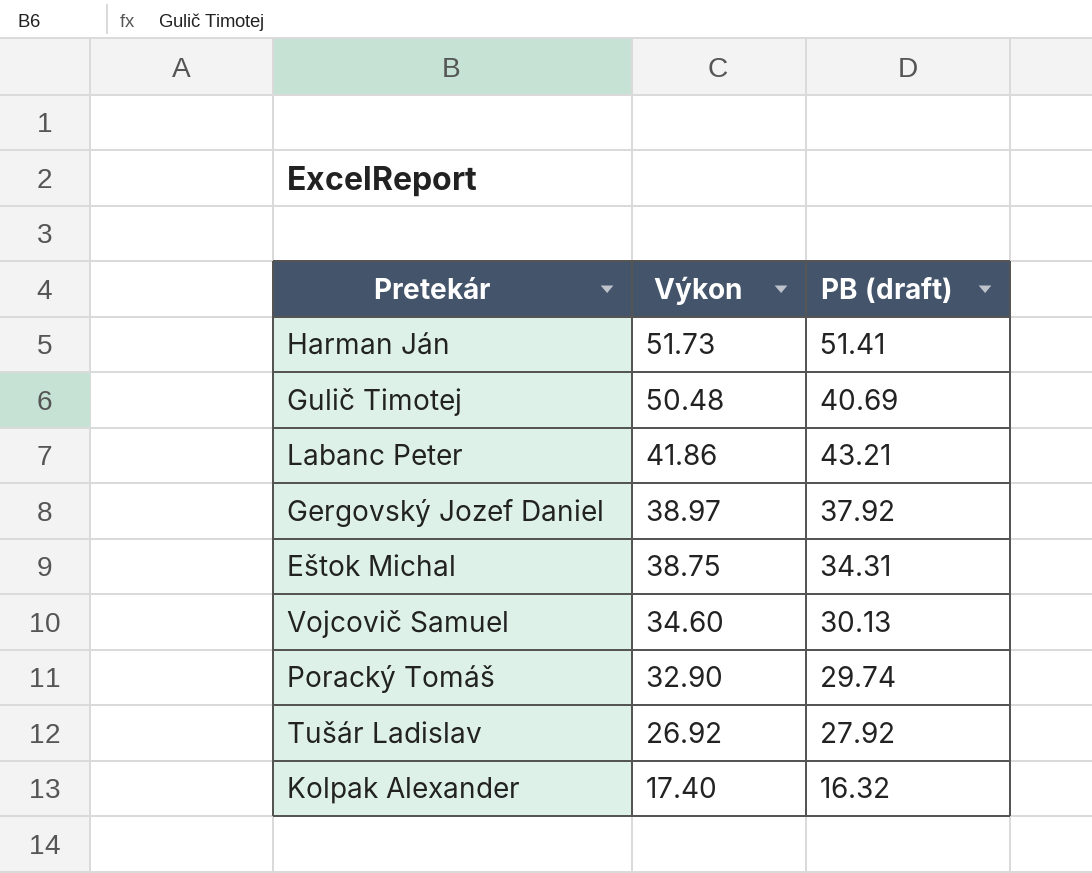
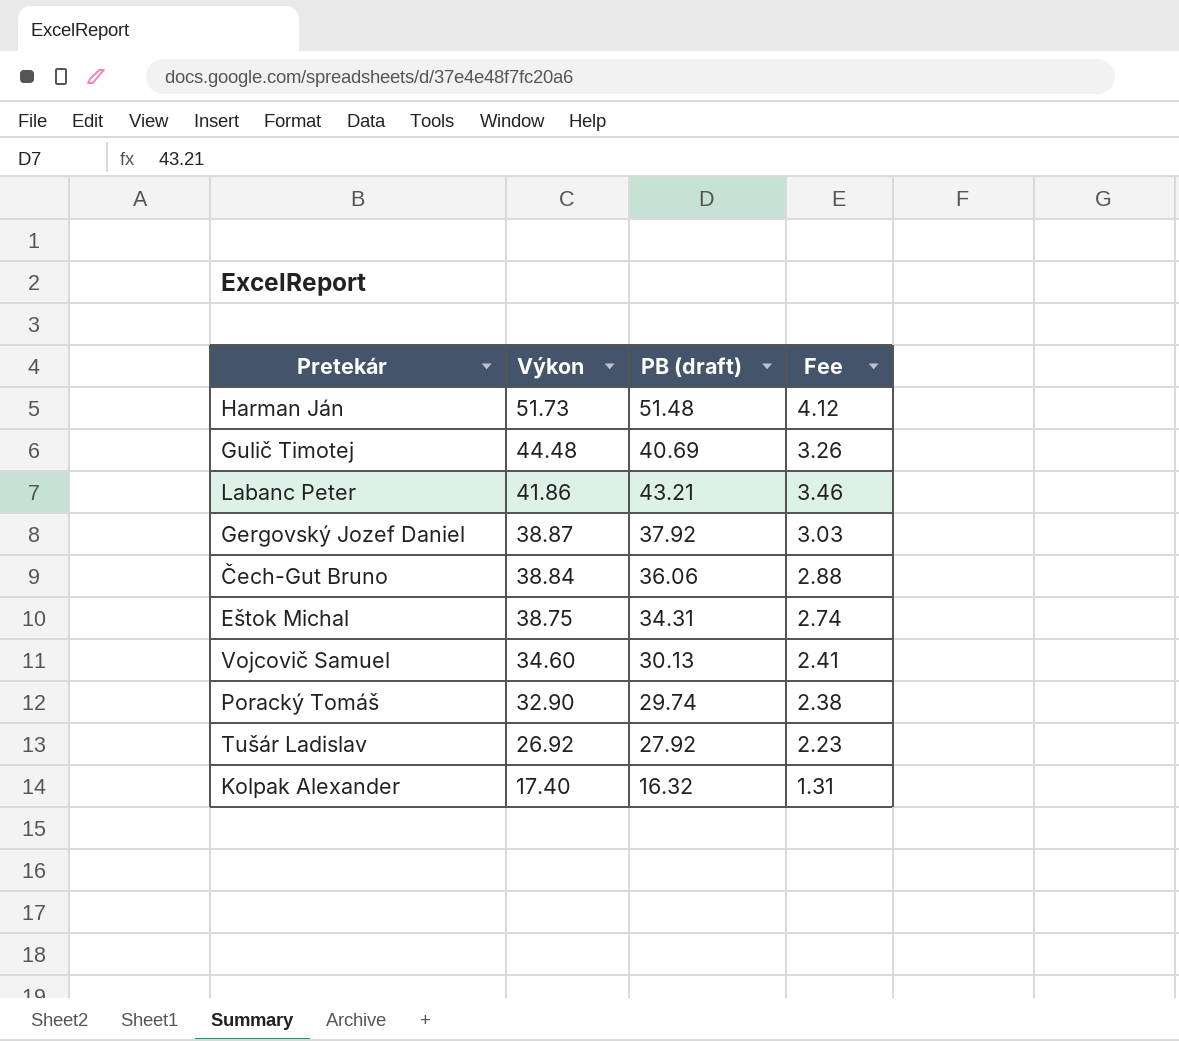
column Fee | formula: none -> [PB (draft)] * 0.08
Harman Ján | PB (draft): 51.41 -> 51.48
Gulič Timotej | Výkon: 50.48 -> 44.48
Gergovský Jozef Daniel | Výkon: 38.97 -> 38.87
row Čech-Gut Bruno: none -> 38.84 | 36.06 | 2.88

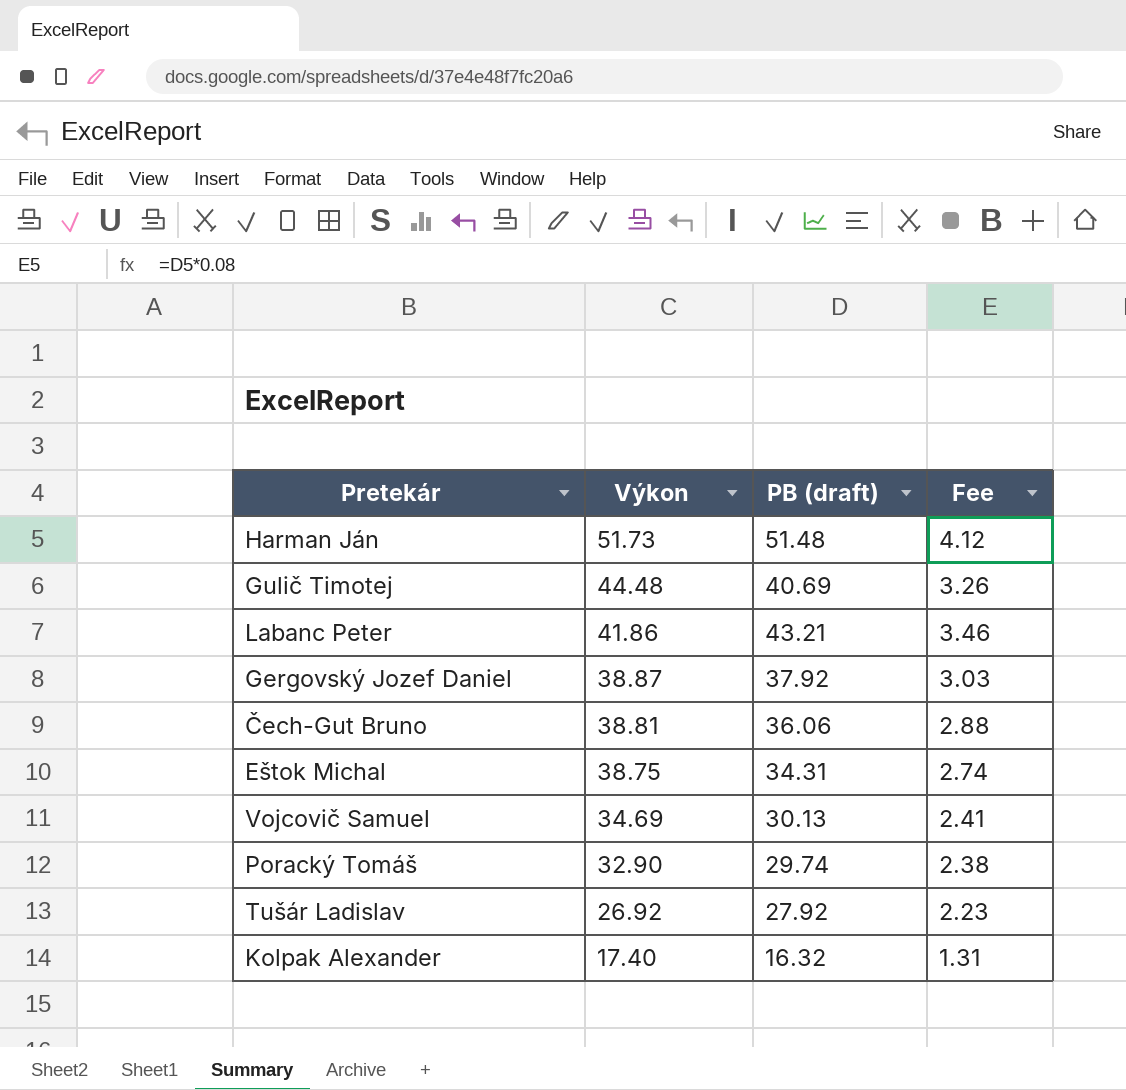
Čech-Gut Bruno | Výkon: 38.84 -> 38.81
Vojcovič Samuel | Výkon: 34.60 -> 34.69

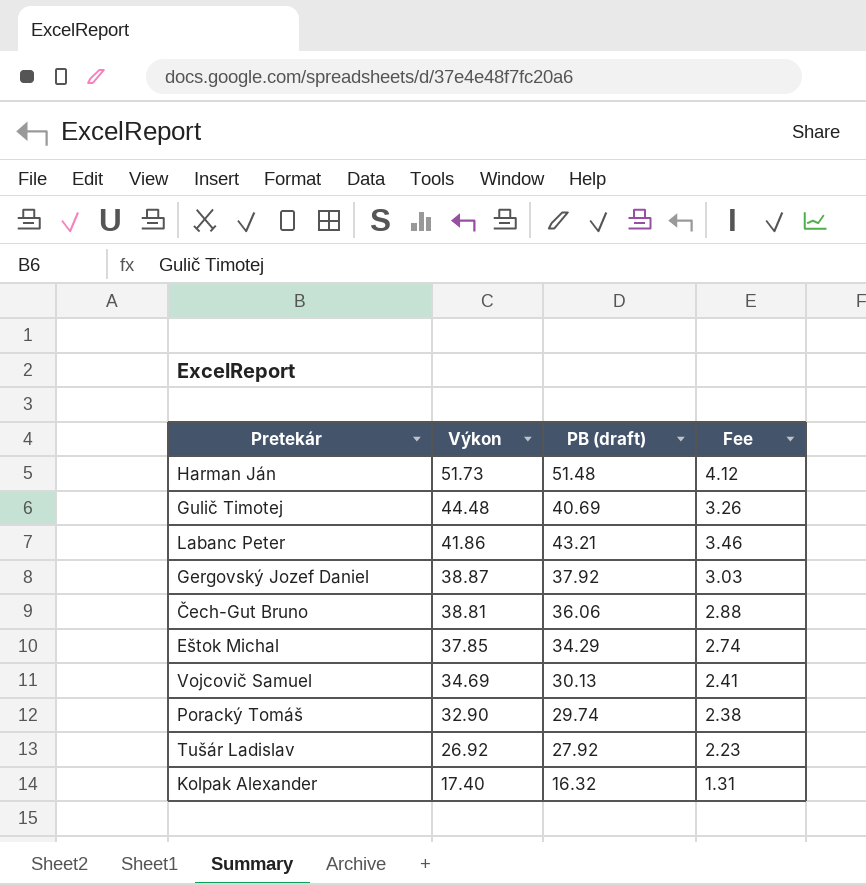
Eštok Michal | Výkon: 38.75 -> 37.85
Eštok Michal | PB (draft): 34.31 -> 34.29

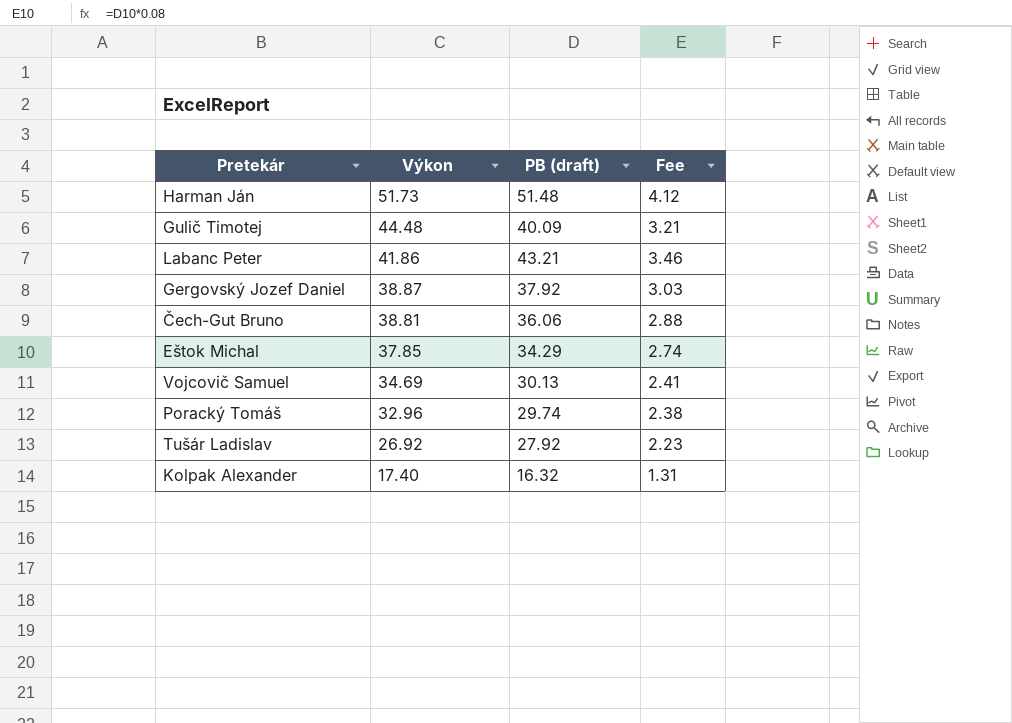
Gulič Timotej | PB (draft): 40.69 -> 40.09
Gulič Timotej | Fee: 3.26 -> 3.21
Poracký Tomáš | Výkon: 32.90 -> 32.96

